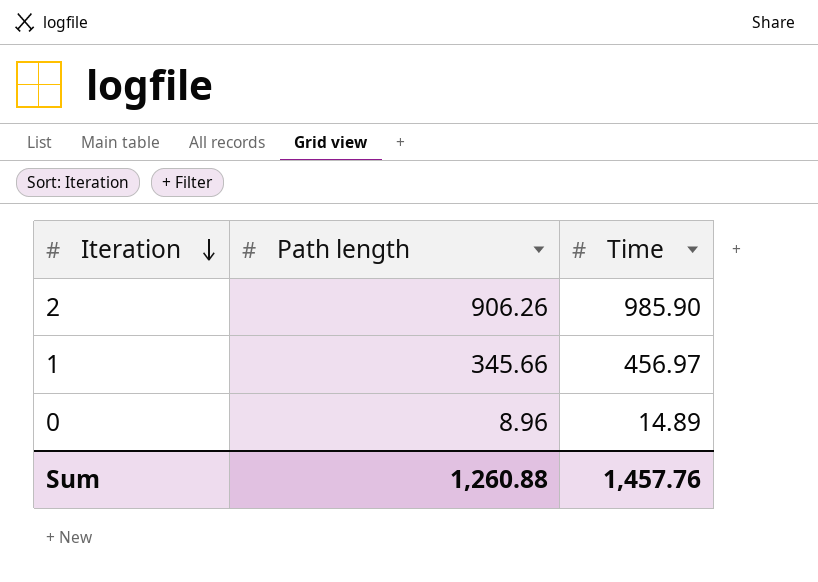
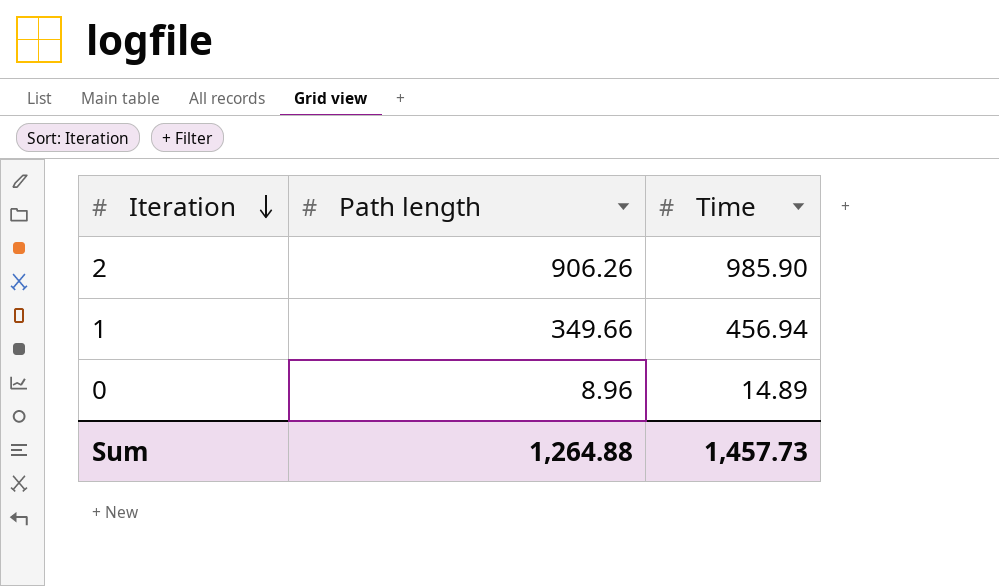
1 | Path length: 345.66 -> 349.66
1 | Time: 456.97 -> 456.94
Sum | Path length: 1,260.88 -> 1,264.88
Sum | Time: 1,457.76 -> 1,457.73

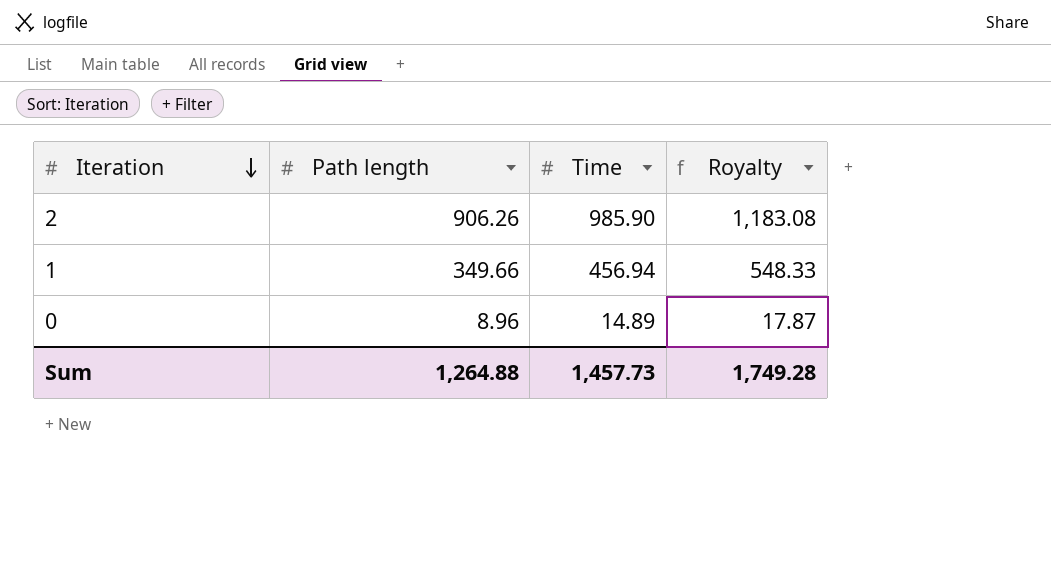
column Royalty | formula: none -> [Time] * 1.2

